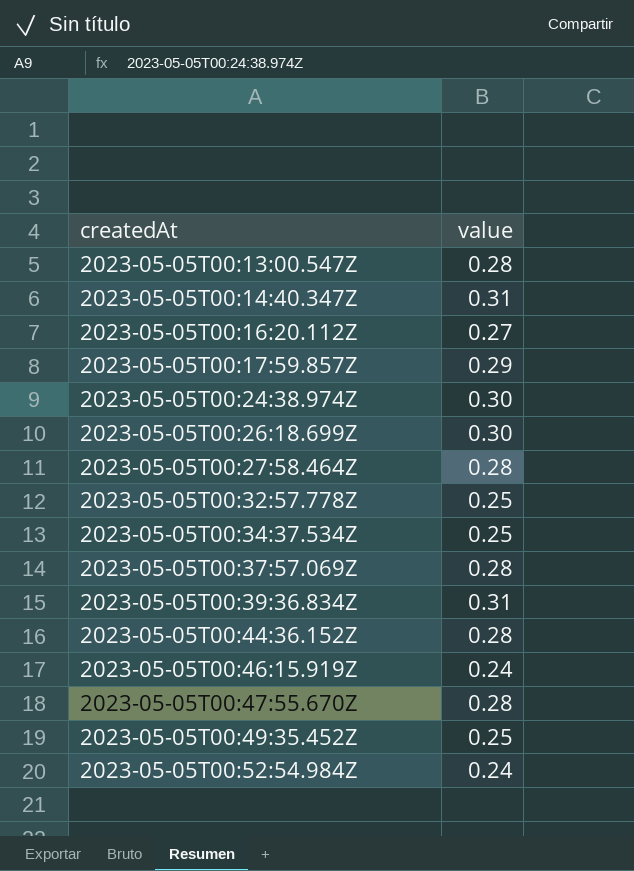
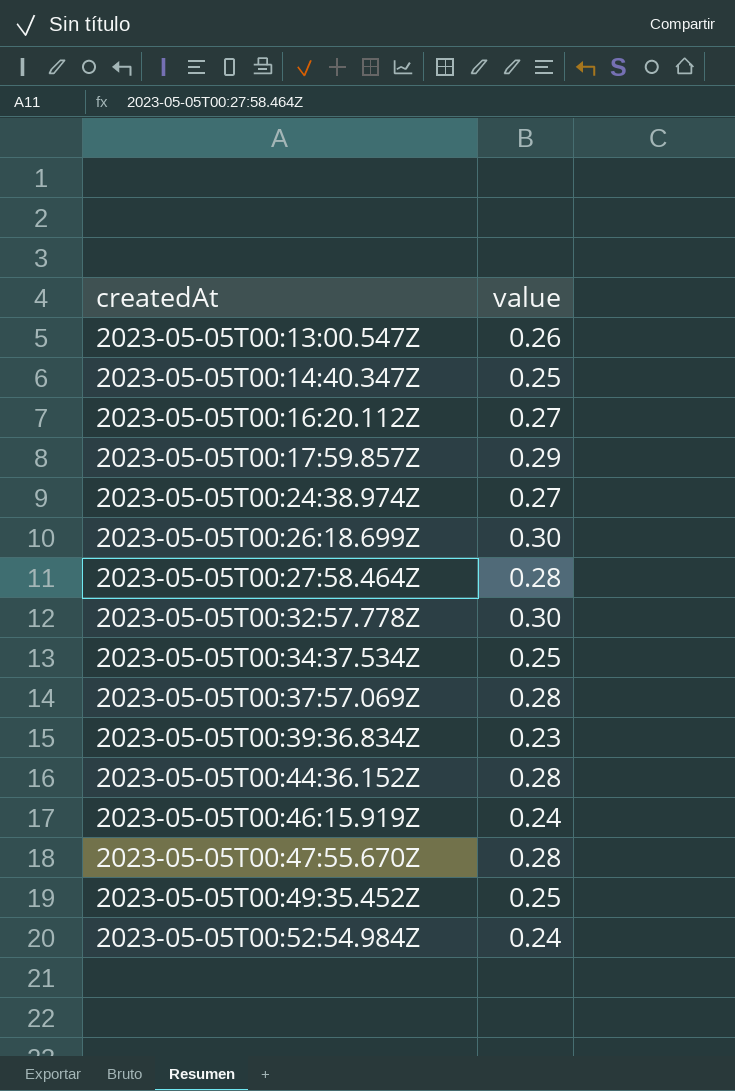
2023-05-05T00:13:00.547Z | value: 0.28 -> 0.26
2023-05-05T00:14:40.347Z | value: 0.31 -> 0.25
2023-05-05T00:24:38.974Z | value: 0.30 -> 0.27
2023-05-05T00:32:57.778Z | value: 0.25 -> 0.30
2023-05-05T00:39:36.834Z | value: 0.31 -> 0.23

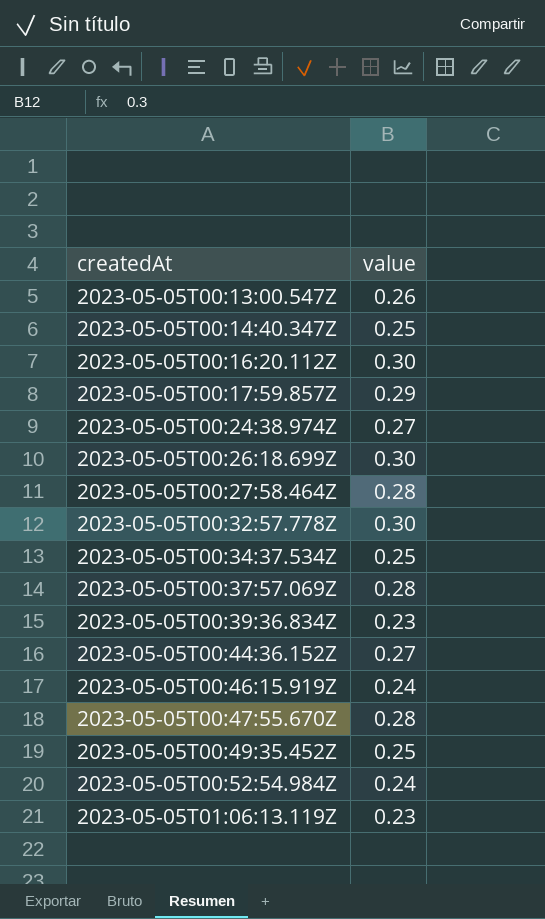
2023-05-05T00:16:20.112Z | value: 0.27 -> 0.30
2023-05-05T00:44:36.152Z | value: 0.28 -> 0.27
row 2023-05-05T01:06:13.119Z: none -> 0.23

